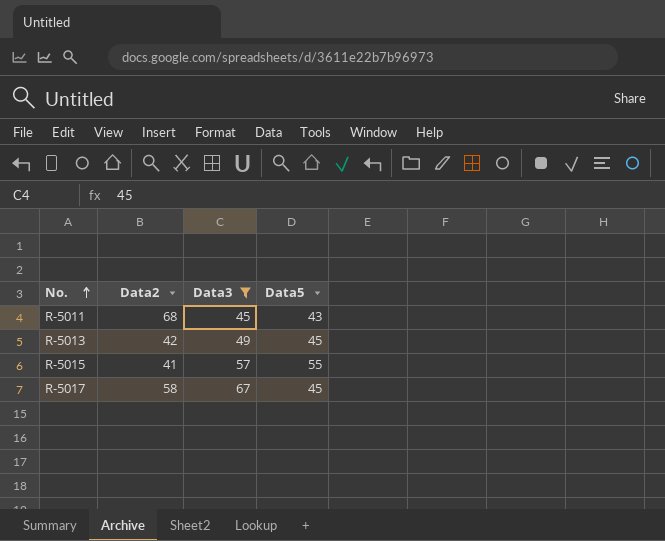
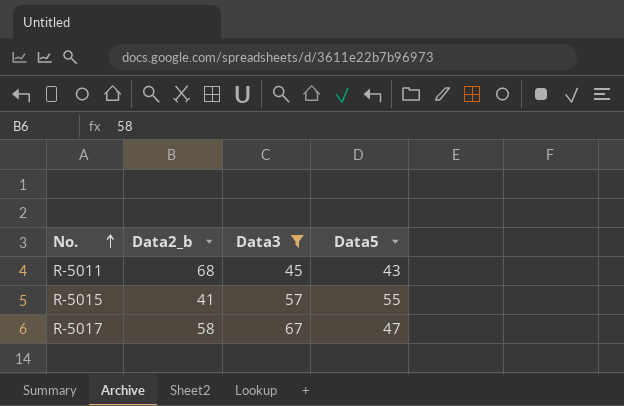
column name: Data2 -> Data2_b
row R-5013: 42 | 49 | 45 -> none
R-5017 | Data5: 45 -> 47

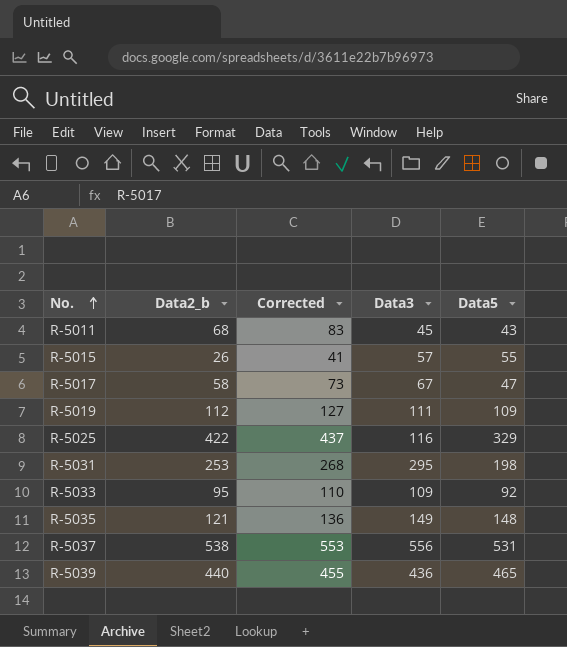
filter: Data3 <= 67 -> none
column Corrected | formula: none -> [Data2_b] + 15
R-5015 | Data2_b: 41 -> 26

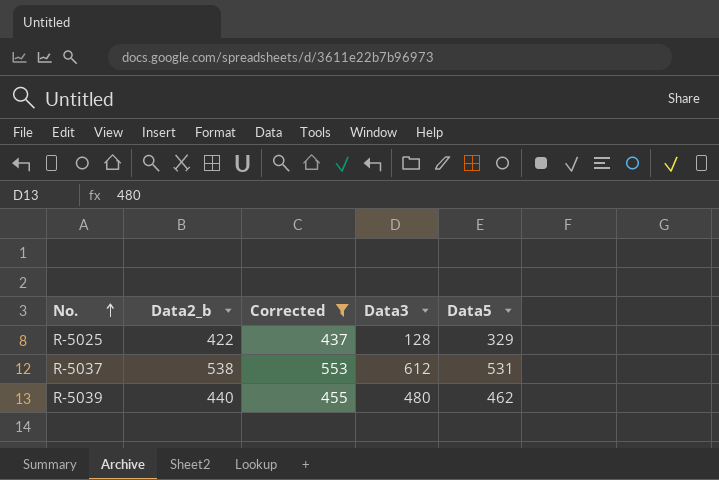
filter: none -> Corrected >= 437
R-5025 | Data3: 116 -> 128
R-5037 | Data3: 556 -> 612
R-5039 | Data3: 436 -> 480
R-5039 | Data5: 465 -> 462

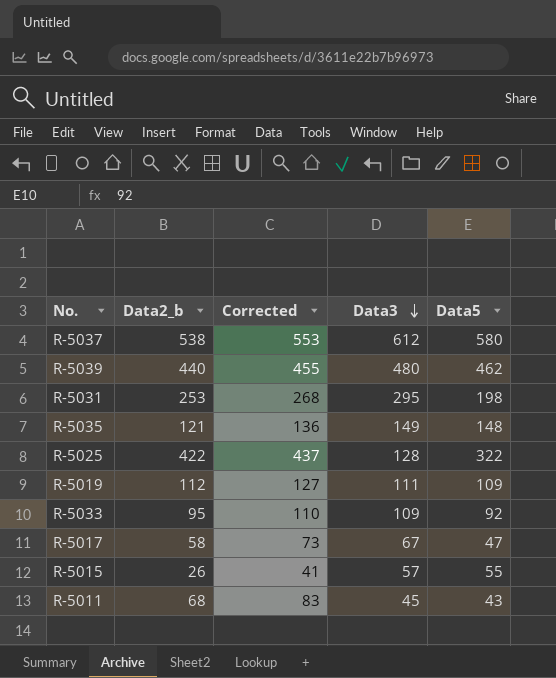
filter: Corrected >= 437 -> none
row order: No. ascending -> Data3 descending
R-5037 | Data5: 531 -> 580
R-5025 | Data5: 329 -> 322

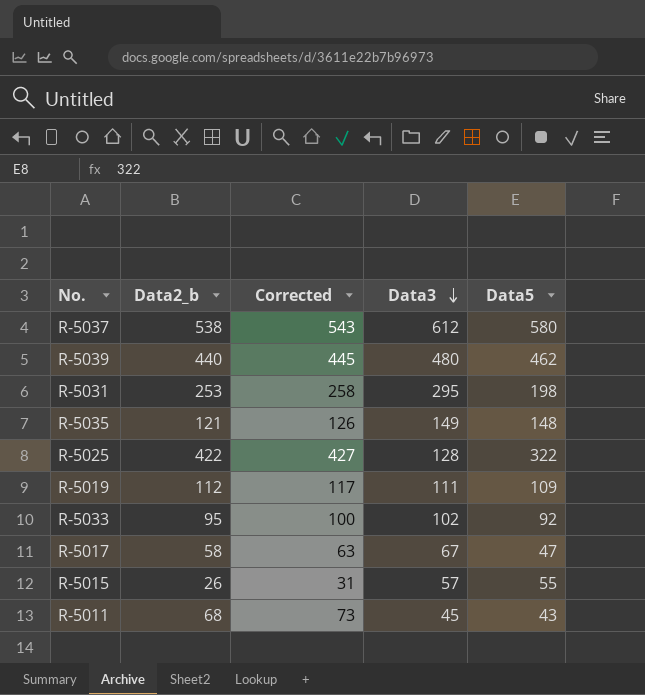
column Corrected | formula: [Data2_b] + 15 -> [Data2_b] + 5
R-5033 | Data3: 109 -> 102

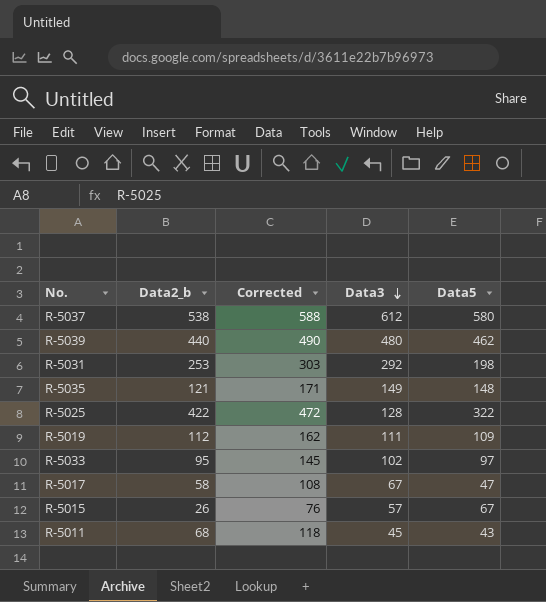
column Corrected | formula: [Data2_b] + 5 -> [Data2_b] + 50
R-5031 | Data3: 295 -> 292
R-5033 | Data5: 92 -> 97
R-5015 | Data5: 55 -> 67

